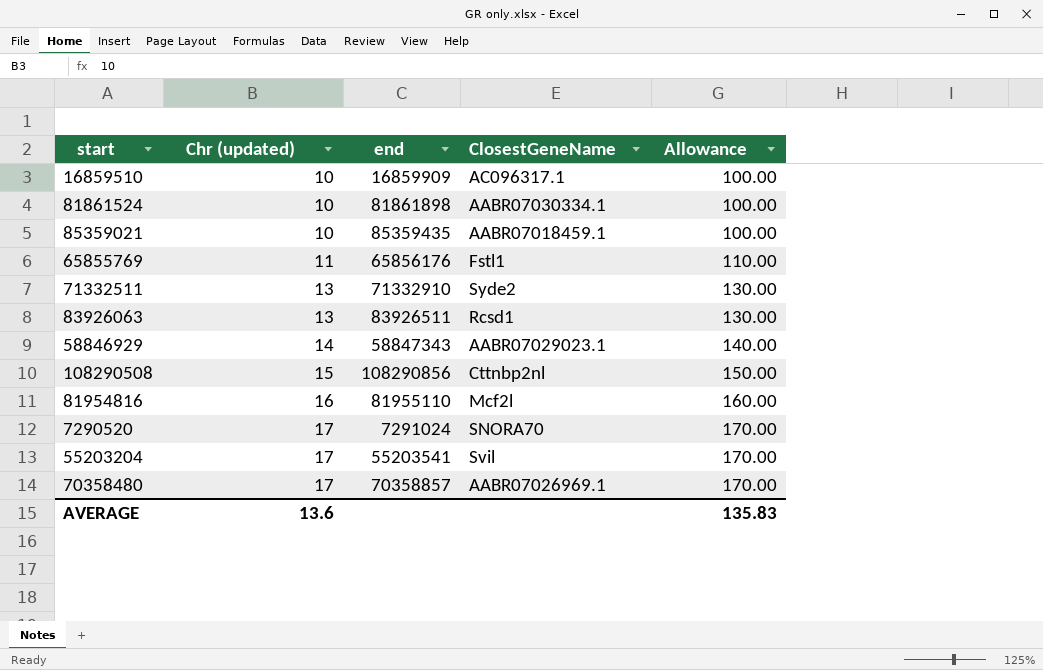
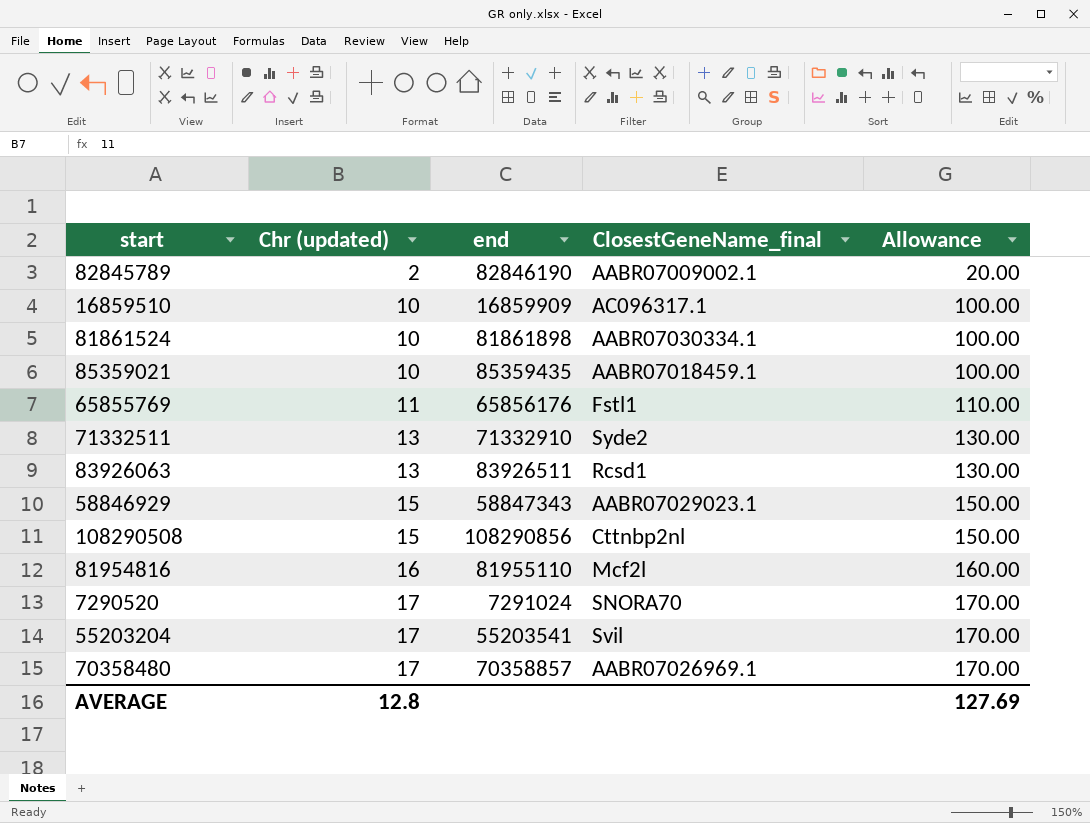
column name: ClosestGeneName -> ClosestGeneName_final
row 82845789: none -> 2 | 82846190 | AABR07009002.1 | 20.00
58846929 | Chr (updated): 14 -> 15
58846929 | Allowance: 140.00 -> 150.00
AVERAGE | Chr (updated): 13.6 -> 12.8
AVERAGE | Allowance: 135.83 -> 127.69

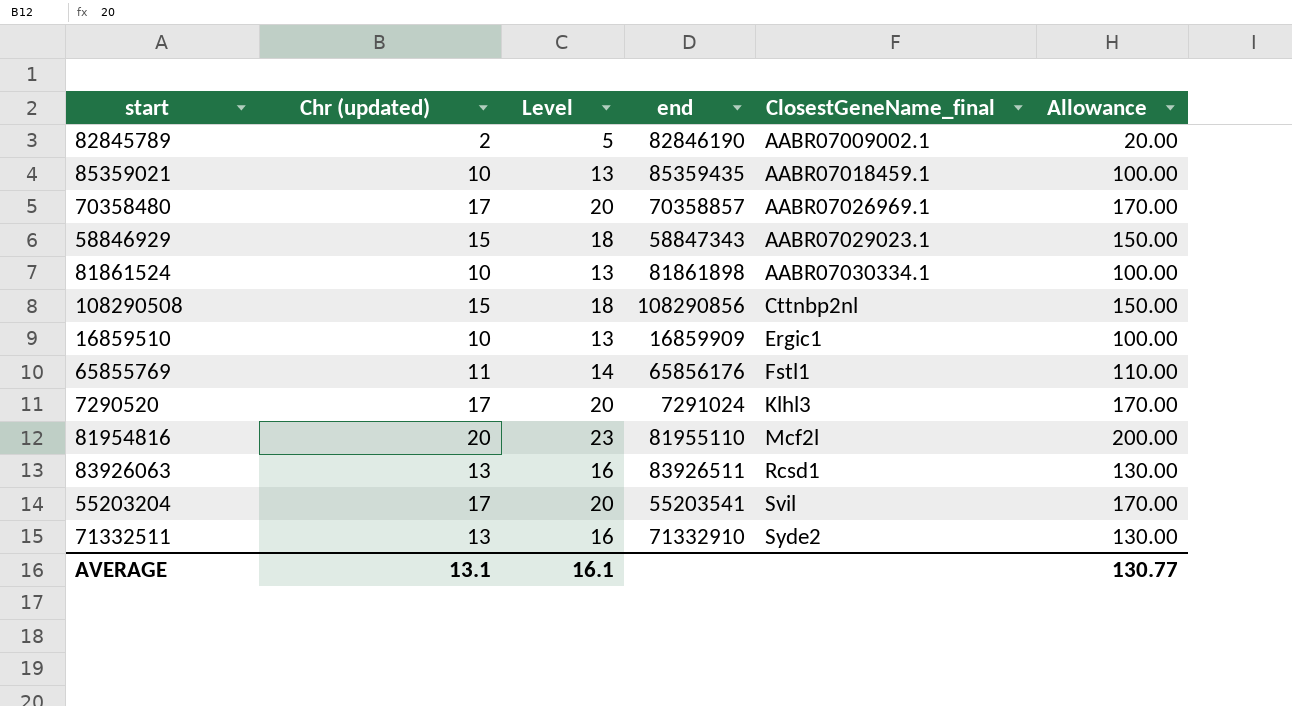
row order: Chr (updated) ascending -> ClosestGeneName_final ascending
column Level | formula: none -> [Chr (updated)] + 3
16859510 | ClosestGeneName_final: AC096317.1 -> Ergic1
7290520 | ClosestGeneName_final: SNORA70 -> Klhl3
81954816 | Chr (updated): 16 -> 20
81954816 | Allowance: 160.00 -> 200.00
AVERAGE | Chr (updated): 12.8 -> 13.1
AVERAGE | Allowance: 127.69 -> 130.77

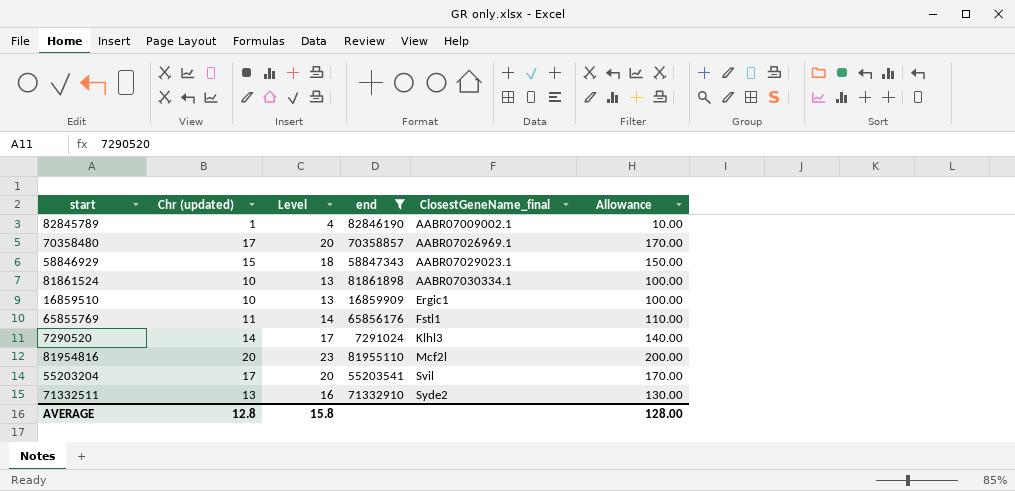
filter: none -> end <= 82846190
82845789 | Chr (updated): 2 -> 1
82845789 | Level: 5 -> 4
82845789 | Allowance: 20.00 -> 10.00
7290520 | Chr (updated): 17 -> 14
7290520 | Level: 20 -> 17
7290520 | Allowance: 170.00 -> 140.00
AVERAGE | Chr (updated): 13.1 -> 12.8
AVERAGE | Level: 16.1 -> 15.8
AVERAGE | Allowance: 130.77 -> 128.00

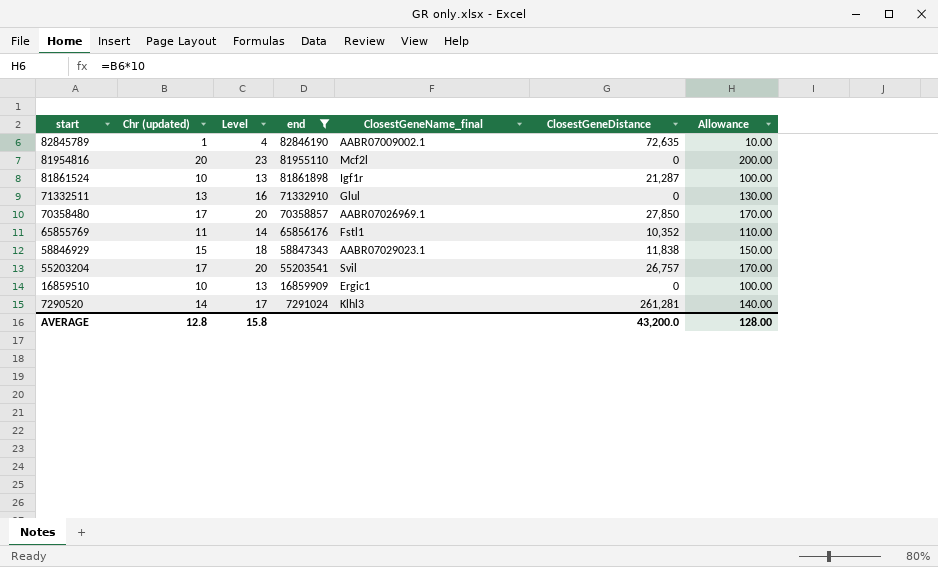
row order: ClosestGeneName_final ascending -> start descending
column ClosestGeneDistance | position: none -> 6
81861524 | ClosestGeneName_final: AABR07030334.1 -> Igf1r
71332511 | ClosestGeneName_final: Syde2 -> Glul

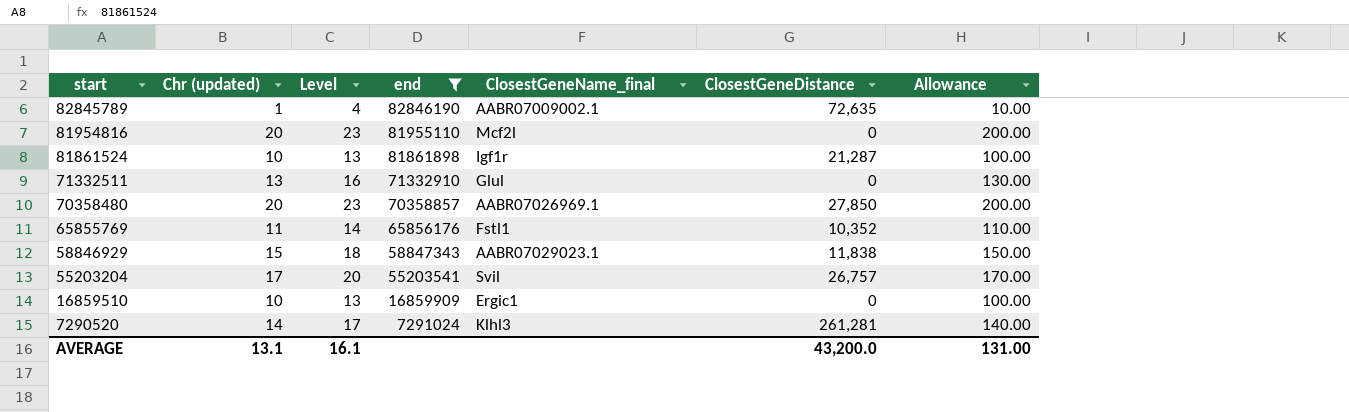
70358480 | Chr (updated): 17 -> 20
70358480 | Level: 20 -> 23
70358480 | Allowance: 170.00 -> 200.00
AVERAGE | Chr (updated): 12.8 -> 13.1
AVERAGE | Level: 15.8 -> 16.1
AVERAGE | Allowance: 128.00 -> 131.00

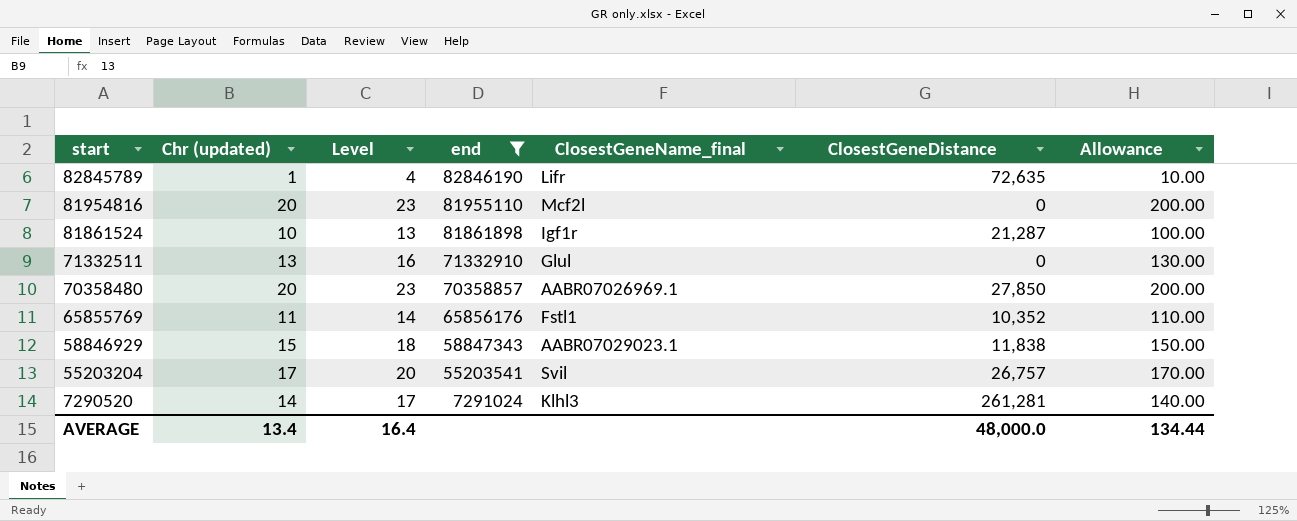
row 16859510: 10 | 13 | 16859909 | Ergic1 | 0 | 100.00 -> none
82845789 | ClosestGeneName_final: AABR07009002.1 -> Lifr
AVERAGE | Chr (updated): 13.1 -> 13.4
AVERAGE | Level: 16.1 -> 16.4
AVERAGE | ClosestGeneDistance: 43,200.0 -> 48,000.0
AVERAGE | Allowance: 131.00 -> 134.44

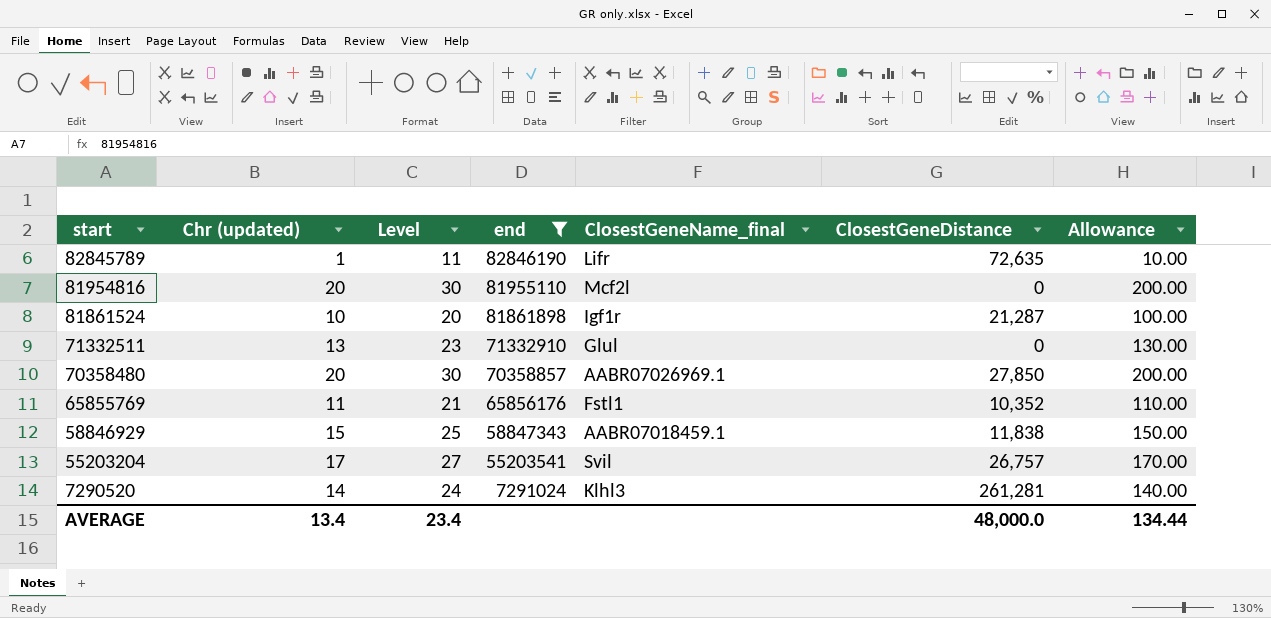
column Level | formula: [Chr (updated)] + 3 -> [Chr (updated)] + 10
58846929 | ClosestGeneName_final: AABR07029023.1 -> AABR07018459.1
AVERAGE | Level: 16.4 -> 23.4

